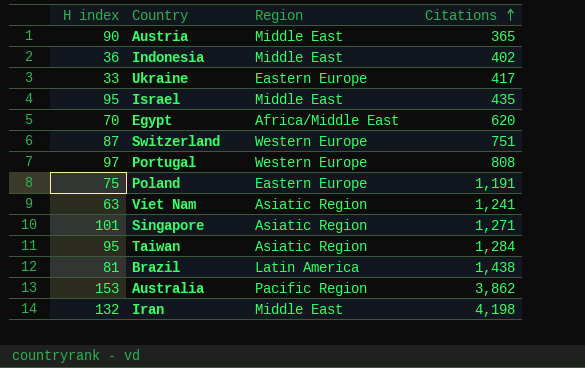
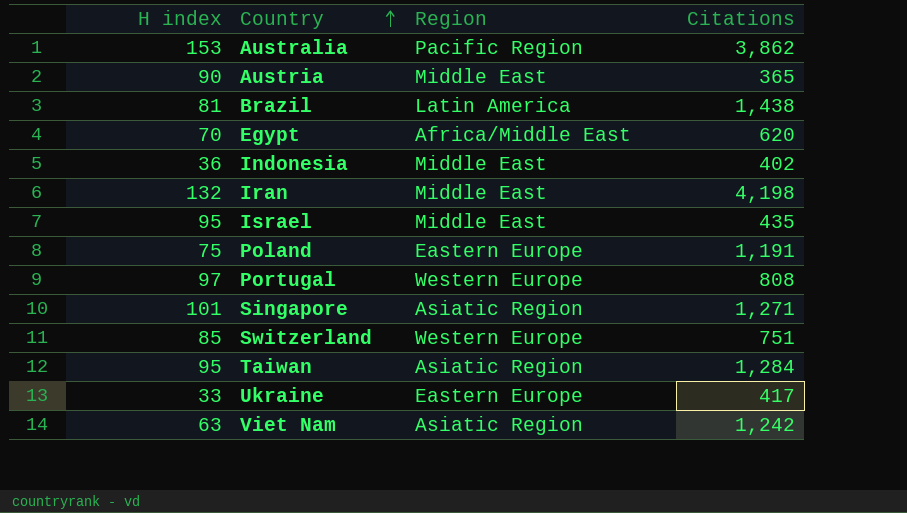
row order: Citations ascending -> Country ascending
Switzerland | H index: 87 -> 85
Viet Nam | Citations: 1,241 -> 1,242

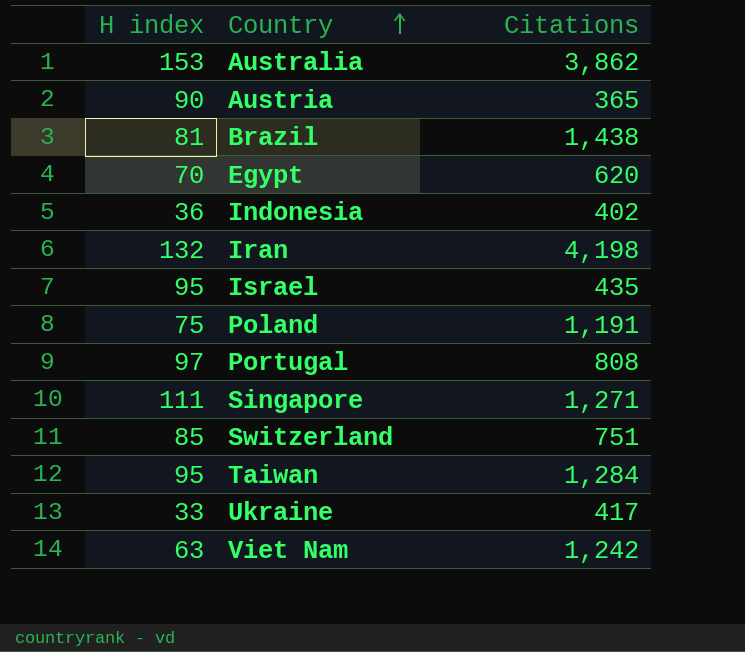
column Region | position: 3 -> none
Singapore | H index: 101 -> 111

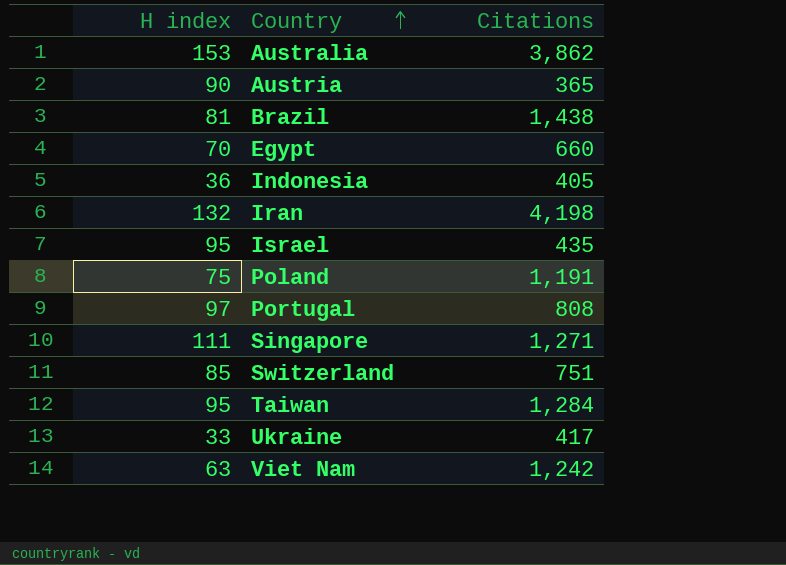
Egypt | Citations: 620 -> 660
Indonesia | Citations: 402 -> 405

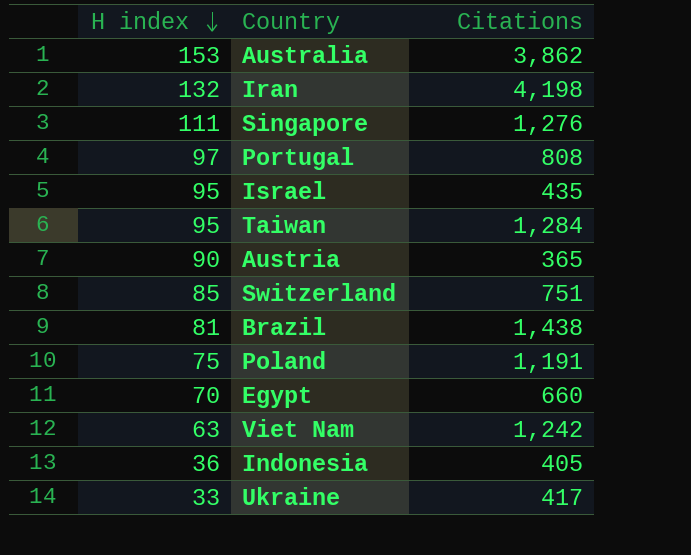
row order: Country ascending -> H index descending
Singapore | Citations: 1,271 -> 1,276

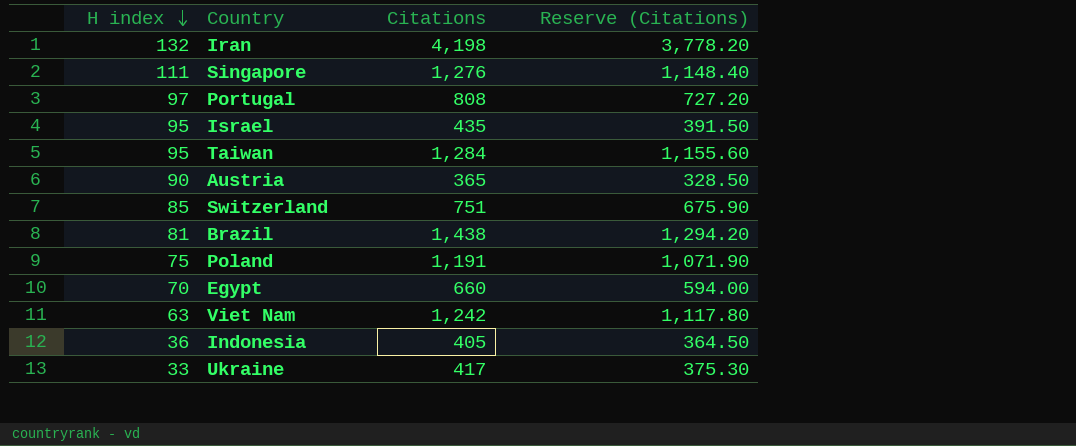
column Reserve (Citations) | formula: none -> [Citations] * 0.9
row Australia: 153 | 3,862 -> none

